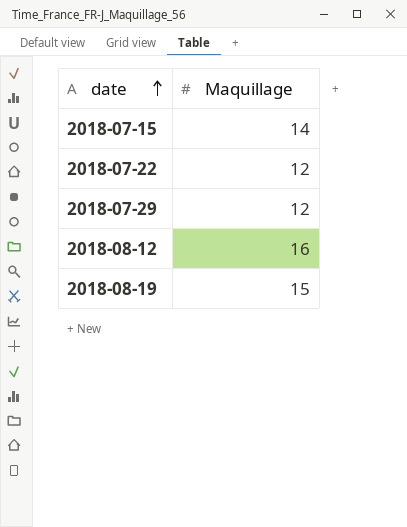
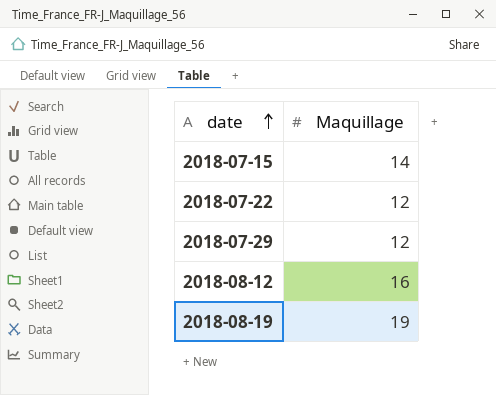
2018-08-19 | Maquillage: 15 -> 19

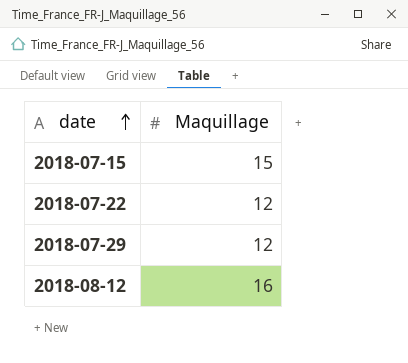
row 2018-08-19: 19 -> none
2018-07-15 | Maquillage: 14 -> 15

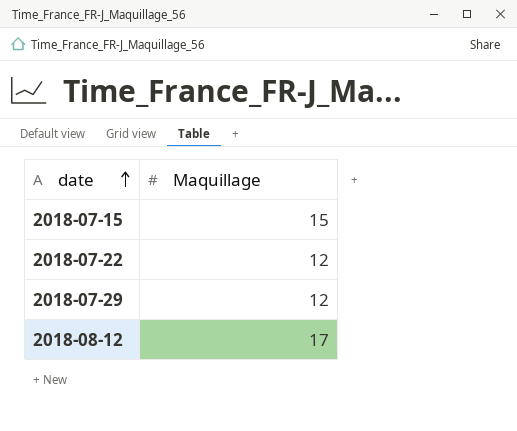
2018-08-12 | Maquillage: 16 -> 17

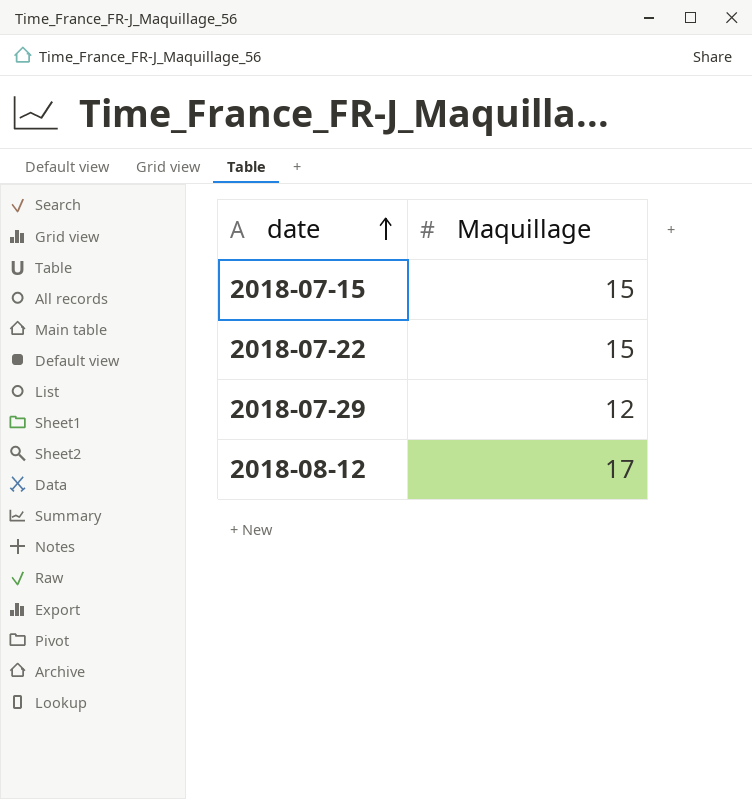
2018-07-22 | Maquillage: 12 -> 15

